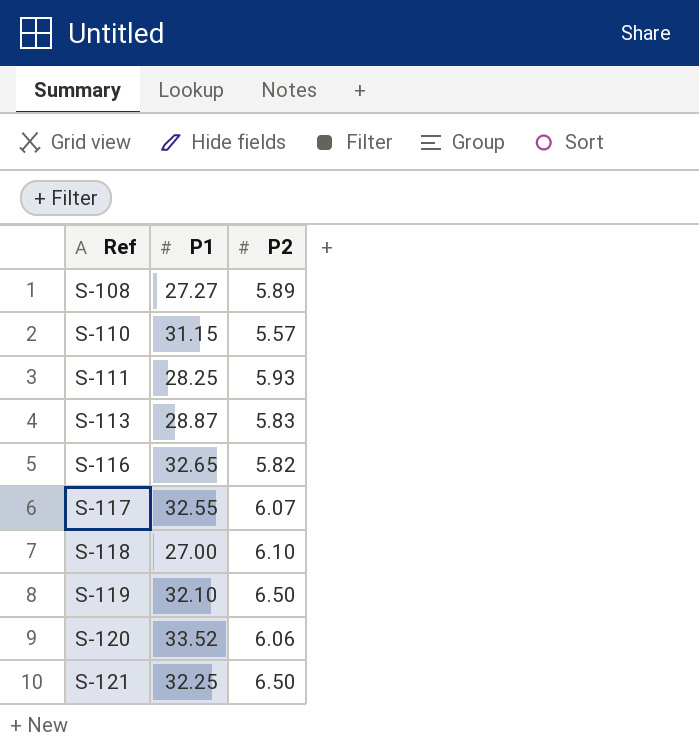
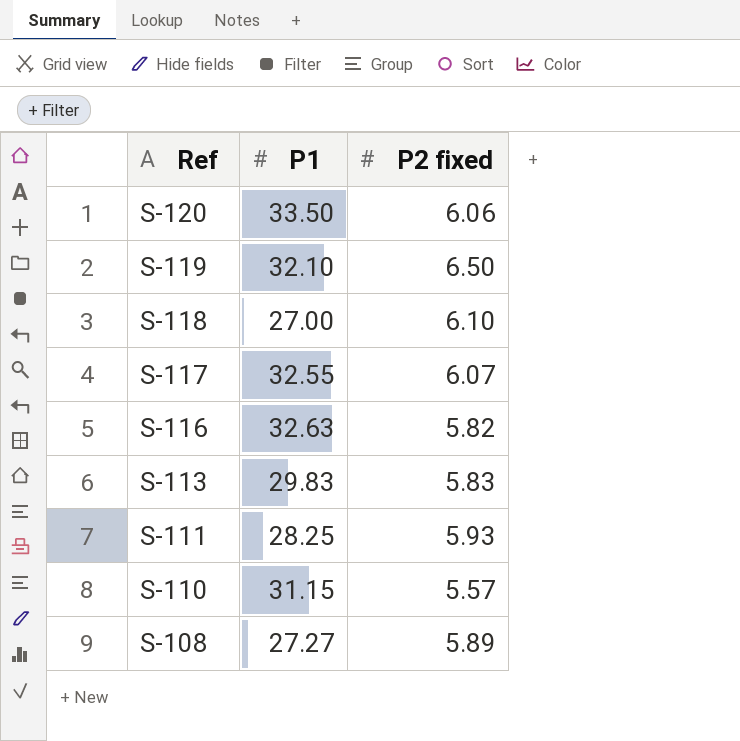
row order: Ref ascending -> Ref descending
column name: P2 -> P2 fixed
row S-121: 32.25 | 6.50 -> none
S-120 | P1: 33.52 -> 33.50
S-116 | P1: 32.65 -> 32.63
S-113 | P1: 28.87 -> 29.83

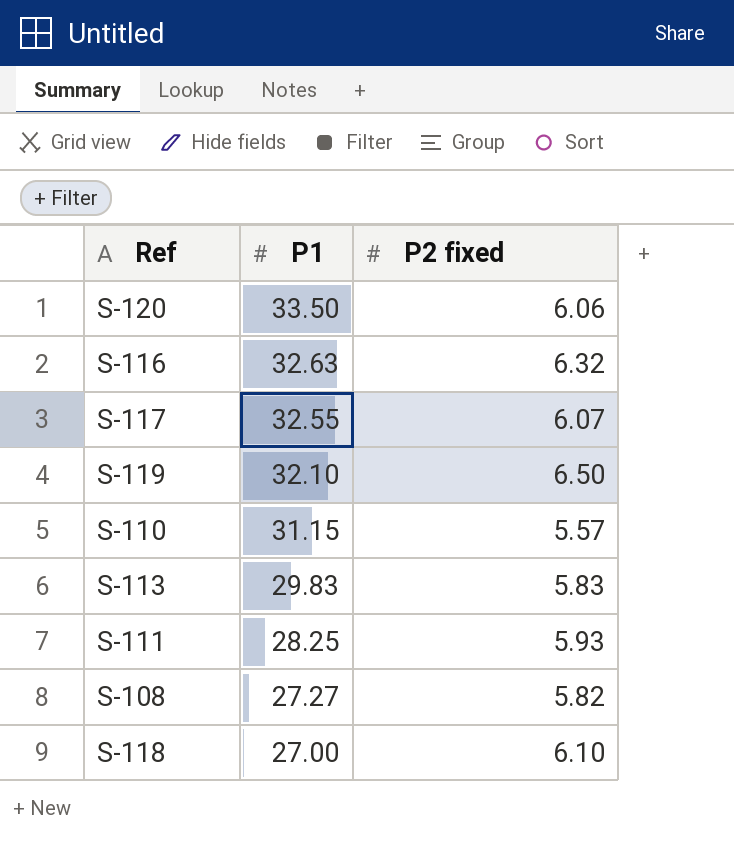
row order: Ref descending -> P1 descending
S-116 | P2 fixed: 5.82 -> 6.32
S-108 | P2 fixed: 5.89 -> 5.82

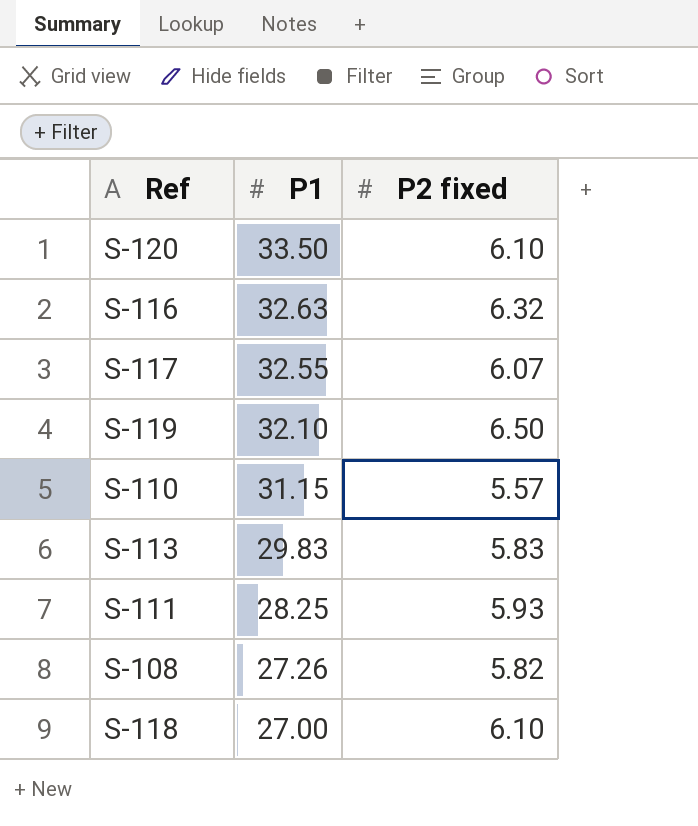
S-120 | P2 fixed: 6.06 -> 6.10
S-108 | P1: 27.27 -> 27.26

